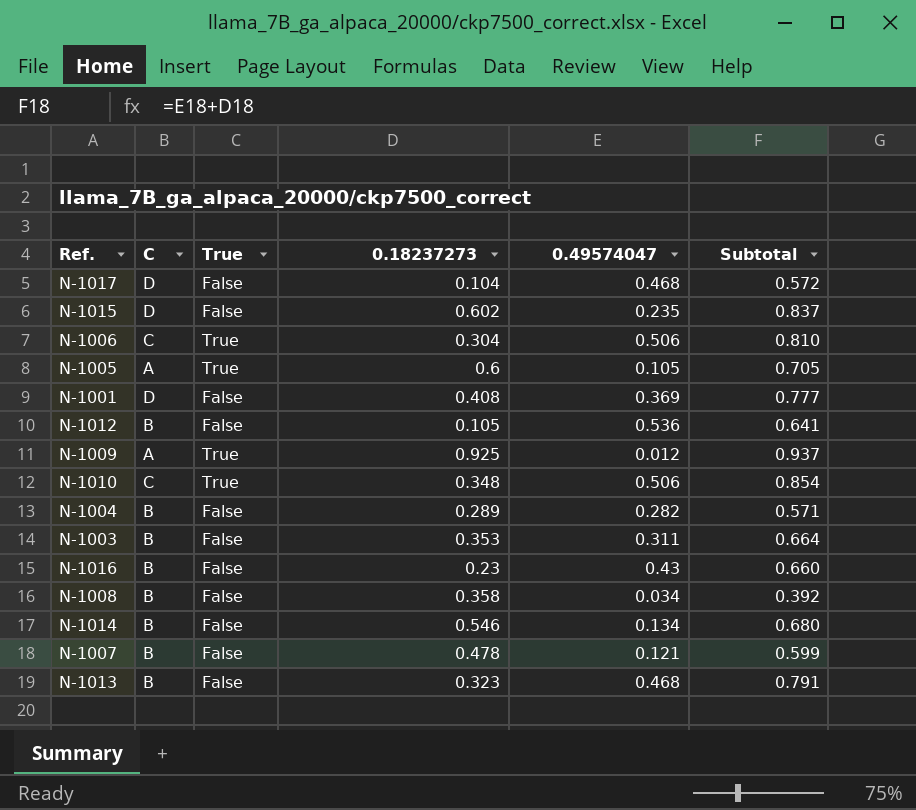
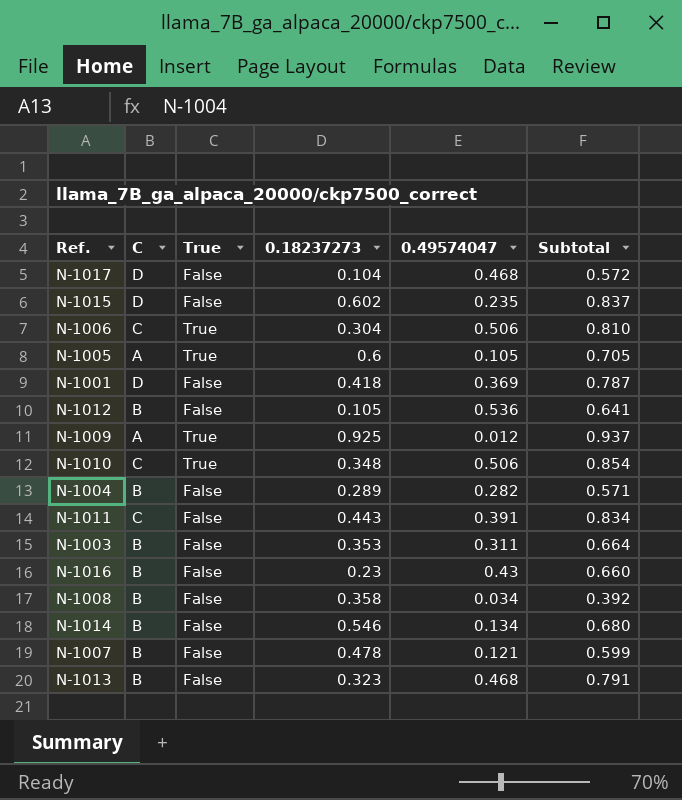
N-1001 | 0.18237273: 0.408 -> 0.418
N-1001 | Subtotal: 0.777 -> 0.787
row N-1011: none -> C | False | 0.443 | 0.391 | 0.834

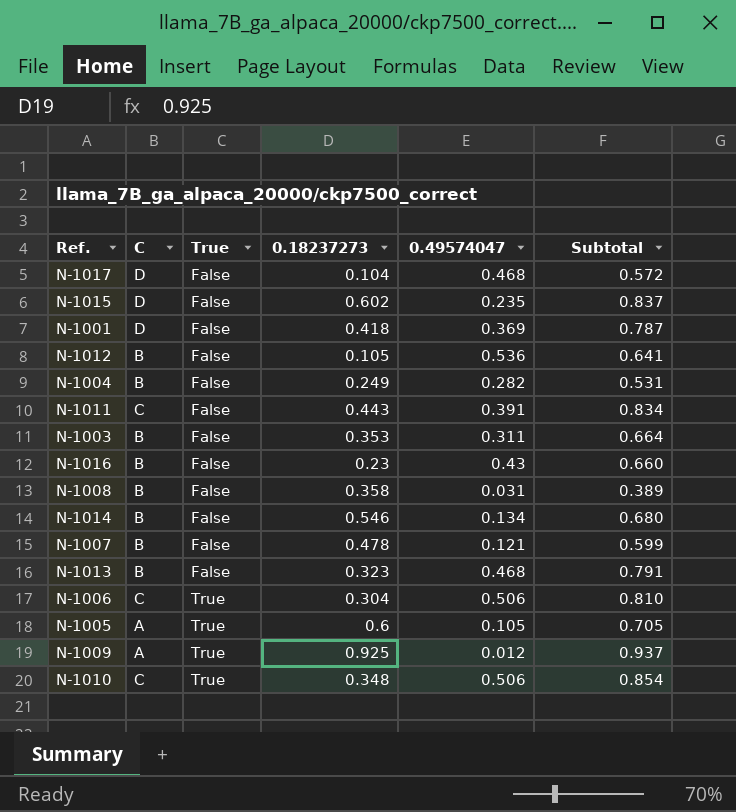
row order: none -> True ascending
N-1004 | 0.18237273: 0.289 -> 0.249
N-1004 | Subtotal: 0.571 -> 0.531
N-1008 | 0.49574047: 0.034 -> 0.031
N-1008 | Subtotal: 0.392 -> 0.389

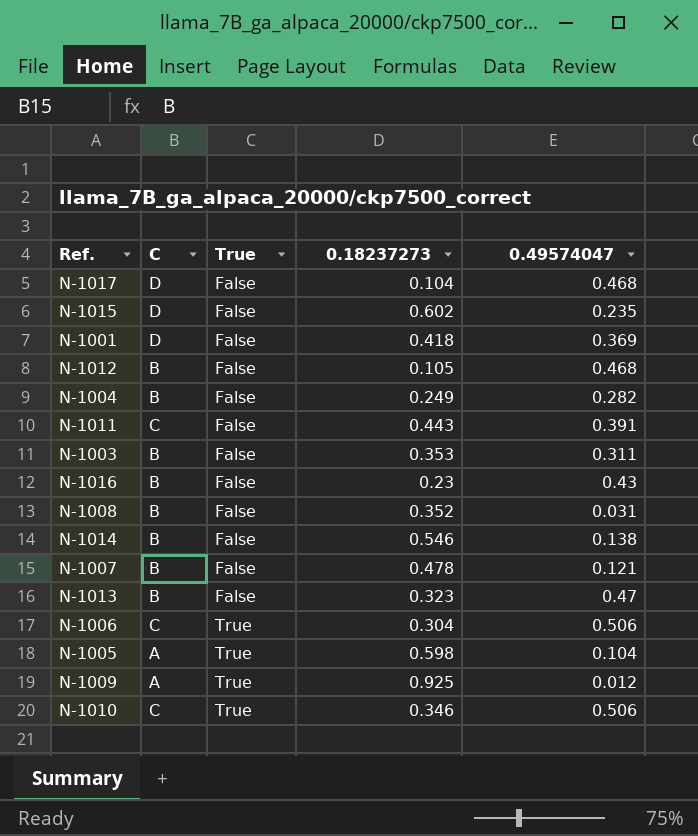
column Subtotal | formula: [0.18237273] + [0.49574047] -> none
N-1012 | 0.49574047: 0.536 -> 0.468
N-1008 | 0.18237273: 0.358 -> 0.352
N-1014 | 0.49574047: 0.134 -> 0.138
N-1013 | 0.49574047: 0.468 -> 0.47
N-1005 | 0.18237273: 0.6 -> 0.598
N-1005 | 0.49574047: 0.105 -> 0.104
N-1010 | 0.18237273: 0.348 -> 0.346

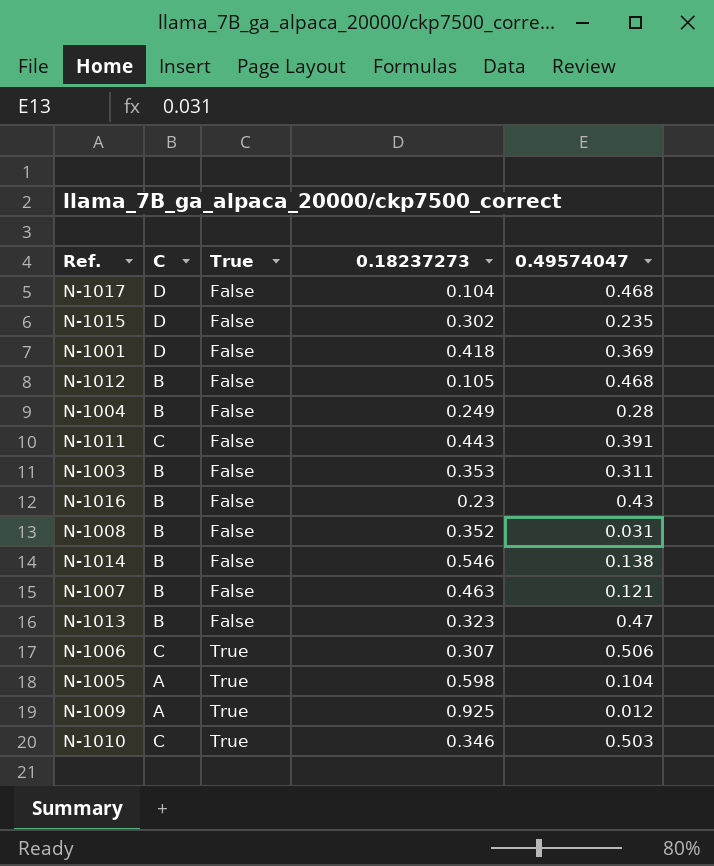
N-1015 | 0.18237273: 0.602 -> 0.302
N-1004 | 0.49574047: 0.282 -> 0.28
N-1007 | 0.18237273: 0.478 -> 0.463
N-1006 | 0.18237273: 0.304 -> 0.307
N-1010 | 0.49574047: 0.506 -> 0.503

